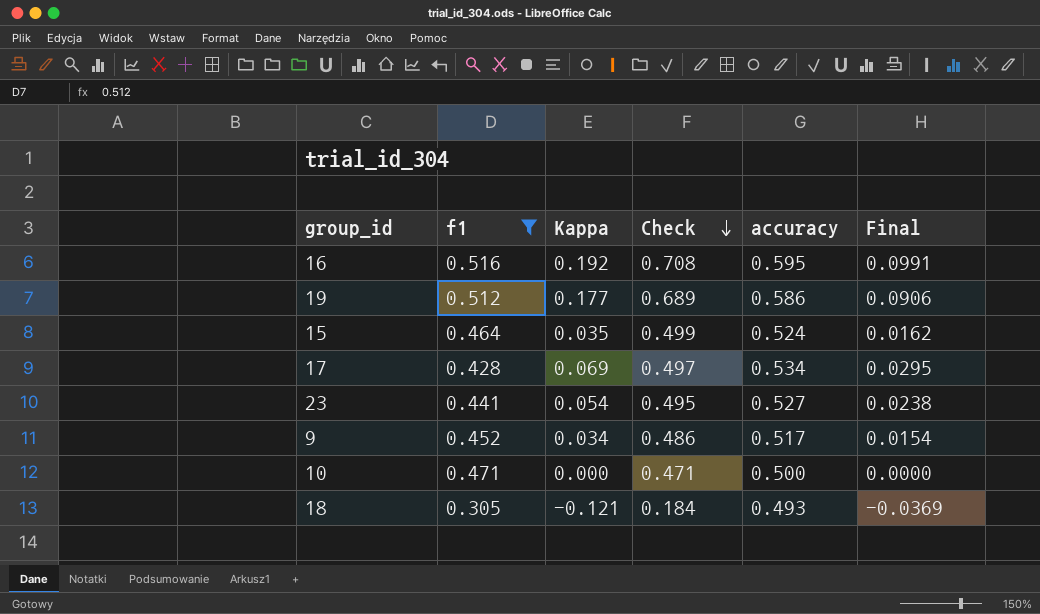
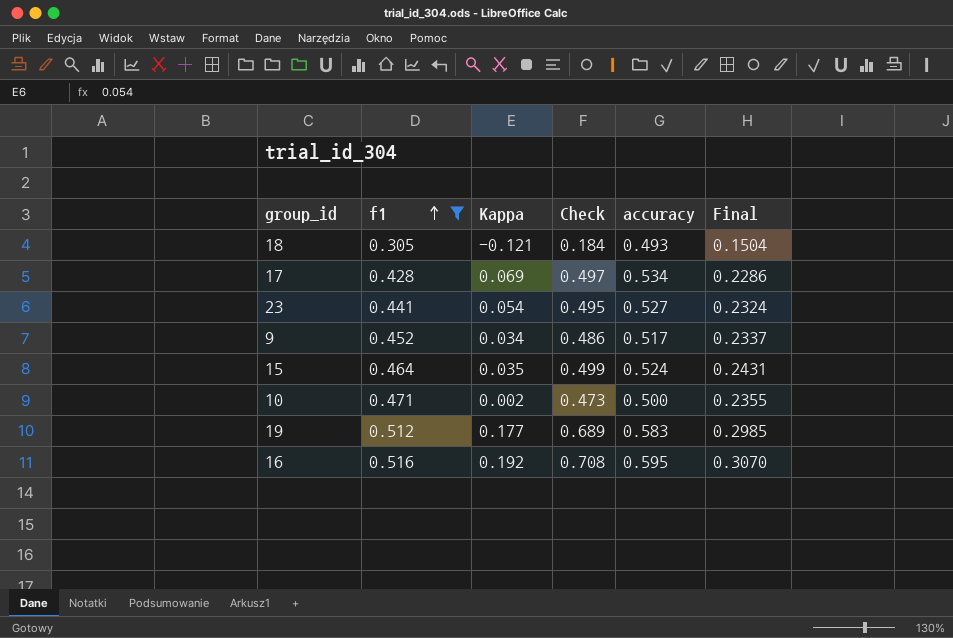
row order: Check descending -> f1 ascending
column Final | formula: [f1] * [Kappa] -> [f1] * [accuracy]
10 | Kappa: 0.000 -> 0.002
10 | Check: 0.471 -> 0.473
19 | accuracy: 0.586 -> 0.583

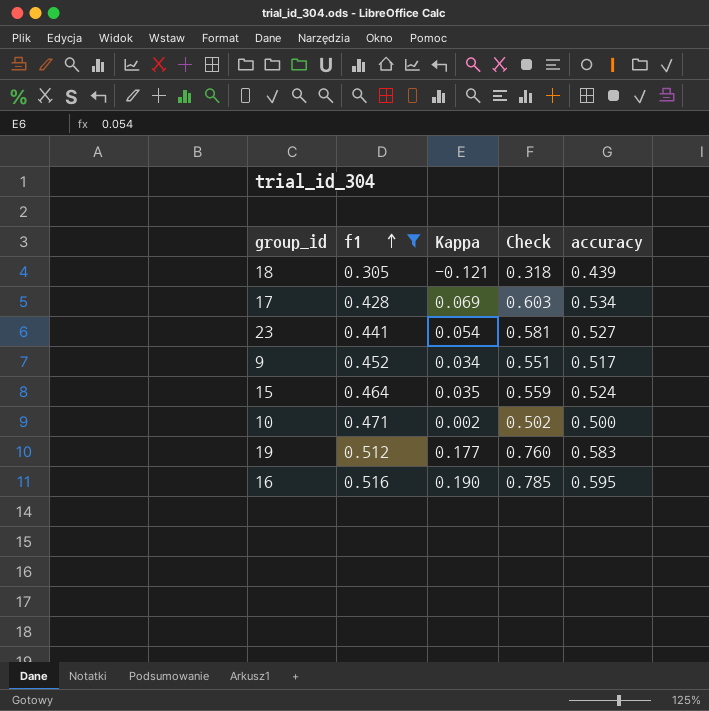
column Final | formula: [f1] * [accuracy] -> none
column Check | formula: [f1] + [Kappa] -> [Kappa] + [accuracy]
18 | accuracy: 0.493 -> 0.439
16 | Kappa: 0.192 -> 0.190

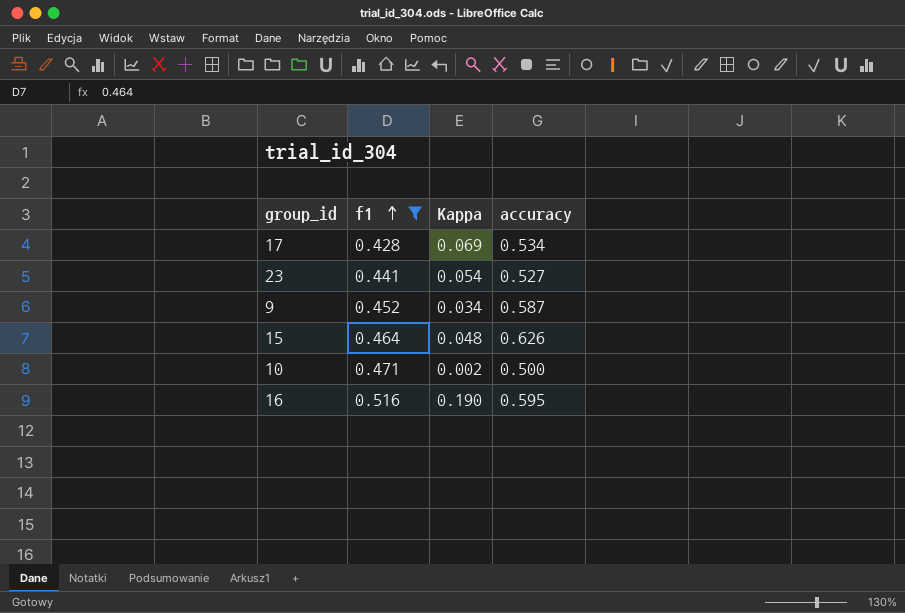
column Check | formula: [Kappa] + [accuracy] -> none
row 18: 0.305 | -0.121 | 0.318 | 0.439 -> none
row 19: 0.512 | 0.177 | 0.760 | 0.583 -> none
9 | accuracy: 0.517 -> 0.587
15 | Kappa: 0.035 -> 0.048
15 | accuracy: 0.524 -> 0.626

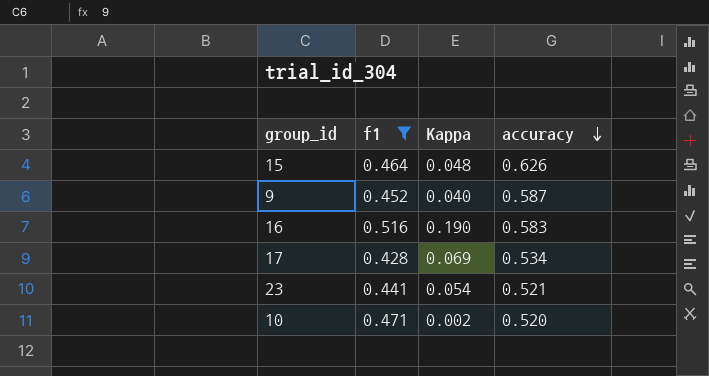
row order: f1 ascending -> accuracy descending
9 | Kappa: 0.034 -> 0.040
16 | accuracy: 0.595 -> 0.583
23 | accuracy: 0.527 -> 0.521
10 | accuracy: 0.500 -> 0.520

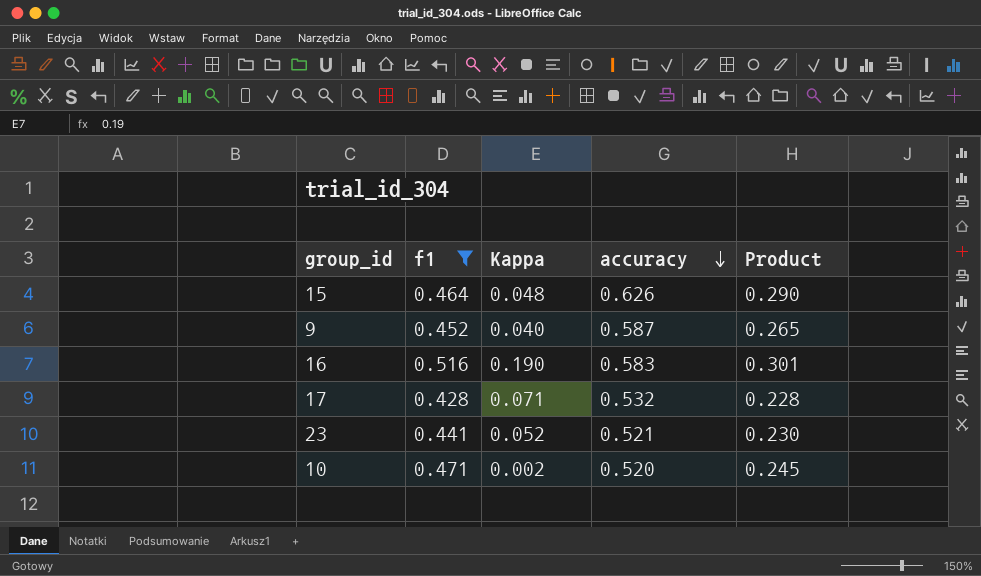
column Product | formula: none -> [f1] * [accuracy]
17 | Kappa: 0.069 -> 0.071
17 | accuracy: 0.534 -> 0.532
23 | Kappa: 0.054 -> 0.052

